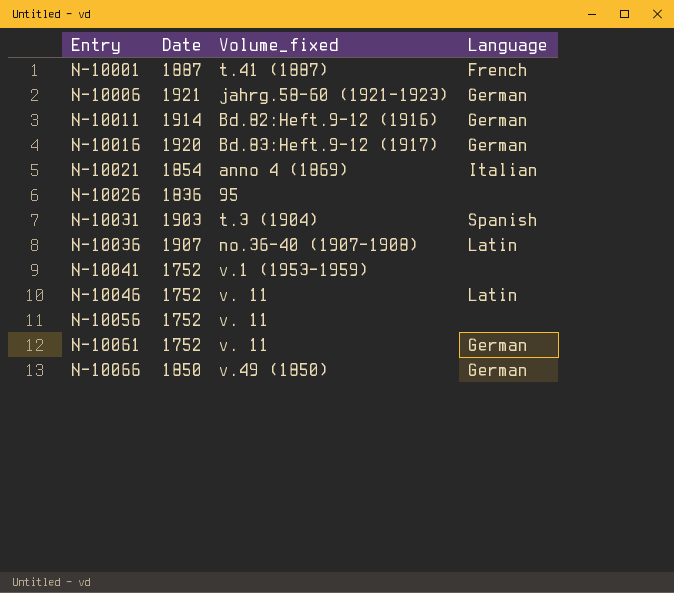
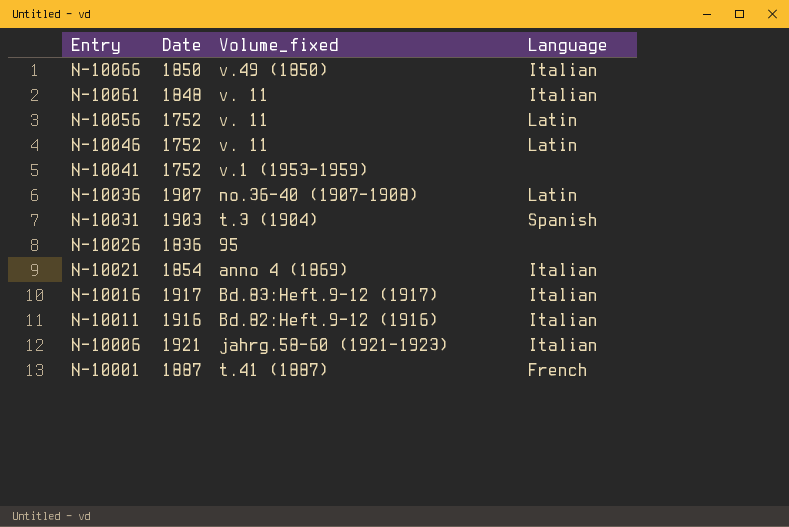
row order: Entry ascending -> Entry descending
N-10066 | Language: German -> Italian
N-10061 | Date: 1752 -> 1848
N-10061 | Language: German -> Italian
N-10056 | Language: none -> Latin
N-10016 | Date: 1920 -> 1917
N-10016 | Language: German -> Italian
N-10011 | Date: 1914 -> 1916
N-10011 | Language: German -> Italian
N-10006 | Language: German -> Italian

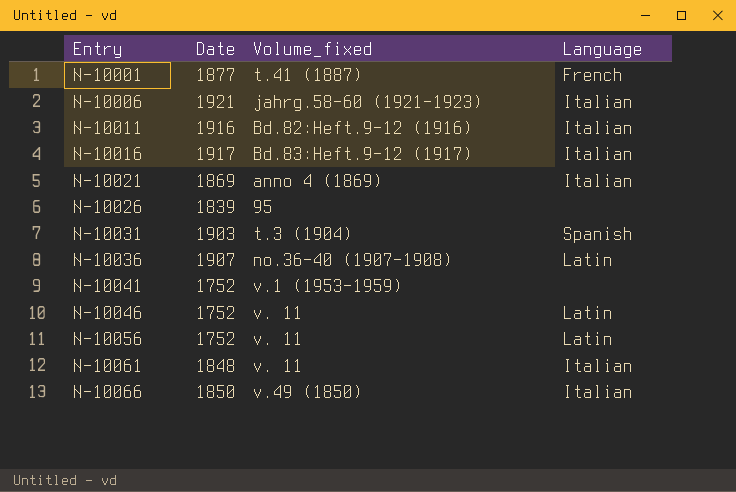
row order: Entry descending -> Entry ascending
N-10001 | Date: 1887 -> 1877
N-10021 | Date: 1854 -> 1869
N-10026 | Date: 1836 -> 1839

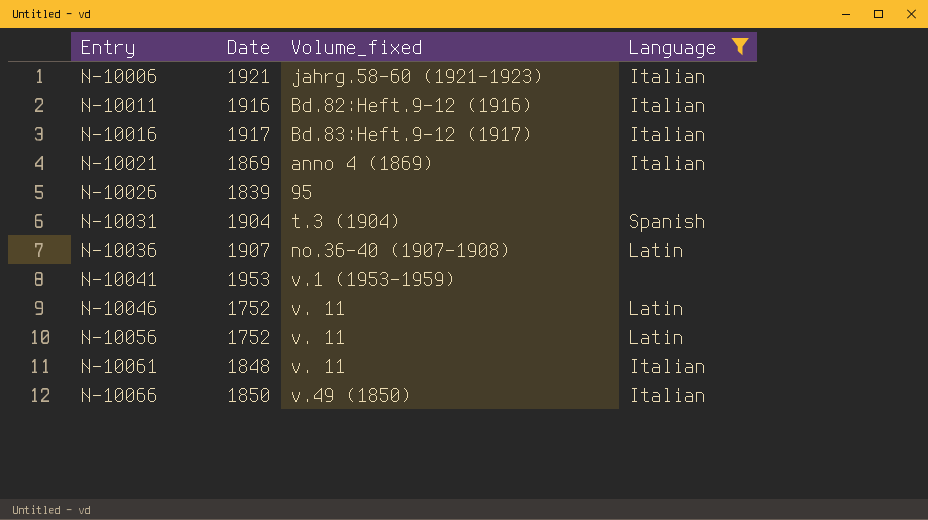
filter: none -> Language != French
N-10031 | Date: 1903 -> 1904
N-10041 | Date: 1752 -> 1953

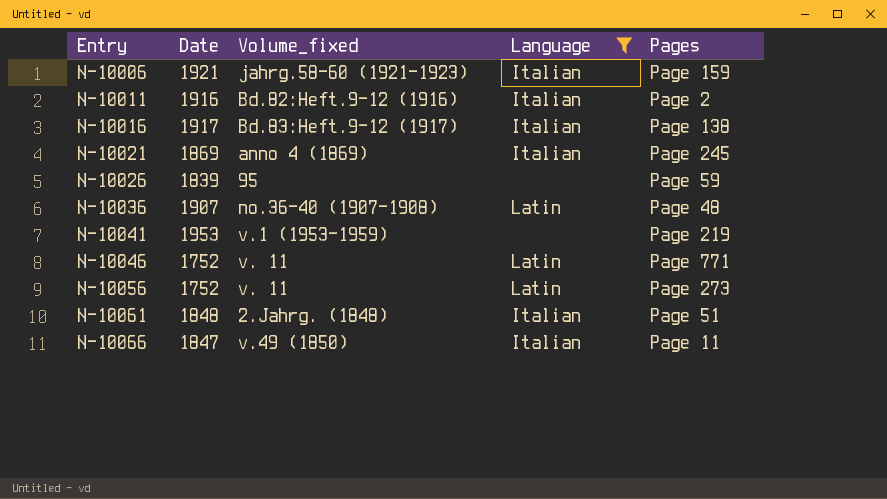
column Pages | position: none -> 5
row N-10031: 1904 | t.3 (1904) | Spanish -> none
N-10061 | Volume_fixed: v. 11 -> 2.Jahrg. (1848)
N-10066 | Date: 1850 -> 1847

